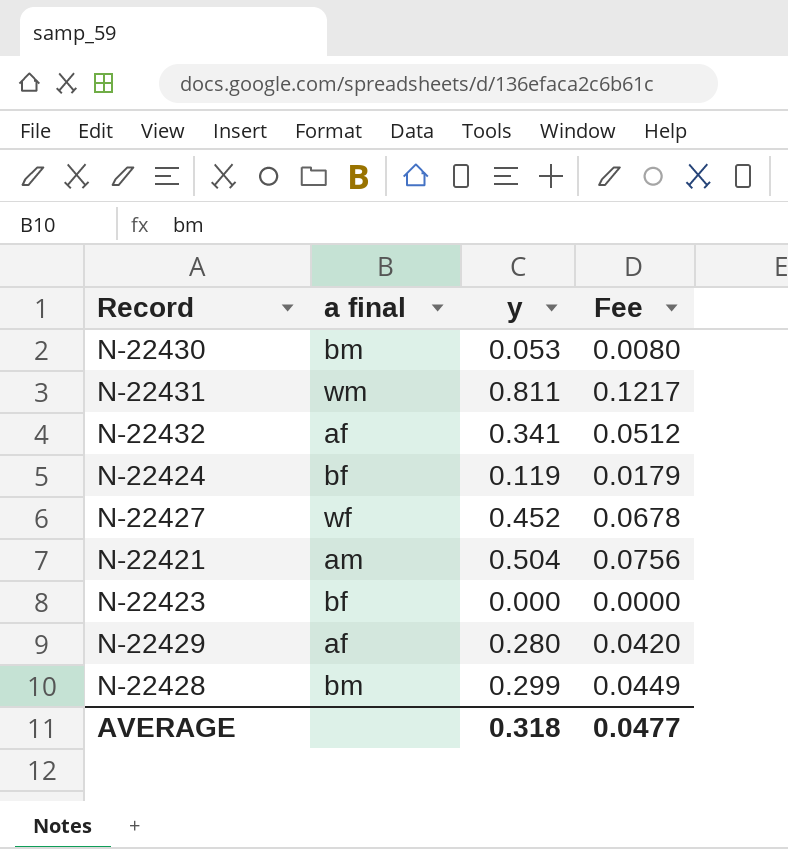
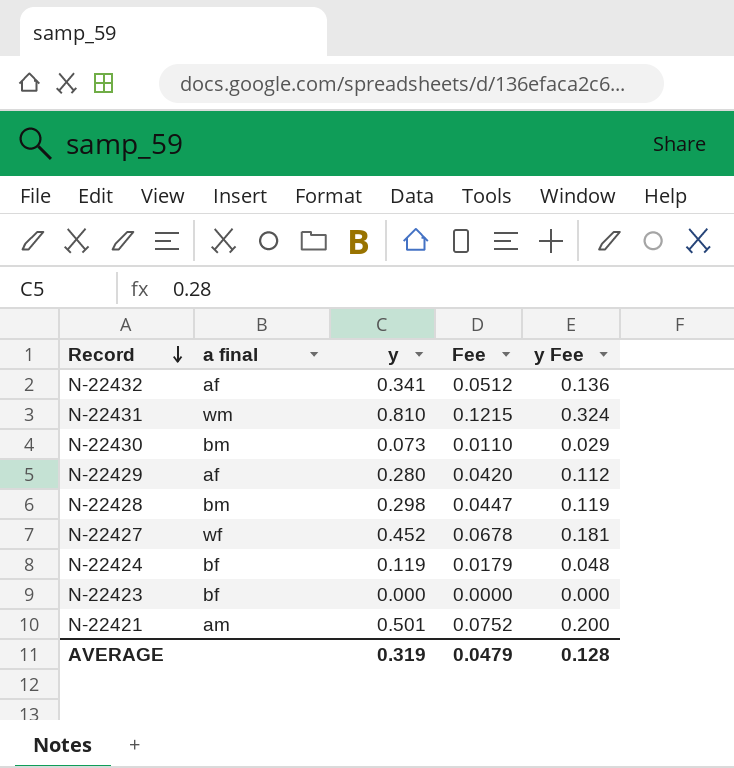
row order: none -> Record descending
column y Fee | formula: none -> [y] * 0.4
N-22431 | y: 0.811 -> 0.810
N-22431 | Fee: 0.1217 -> 0.1215
N-22430 | y: 0.053 -> 0.073
N-22430 | Fee: 0.0080 -> 0.0110
N-22428 | y: 0.299 -> 0.298
N-22428 | Fee: 0.0449 -> 0.0447
N-22421 | y: 0.504 -> 0.501
N-22421 | Fee: 0.0756 -> 0.0752
AVERAGE | y: 0.318 -> 0.319
AVERAGE | Fee: 0.0477 -> 0.0479

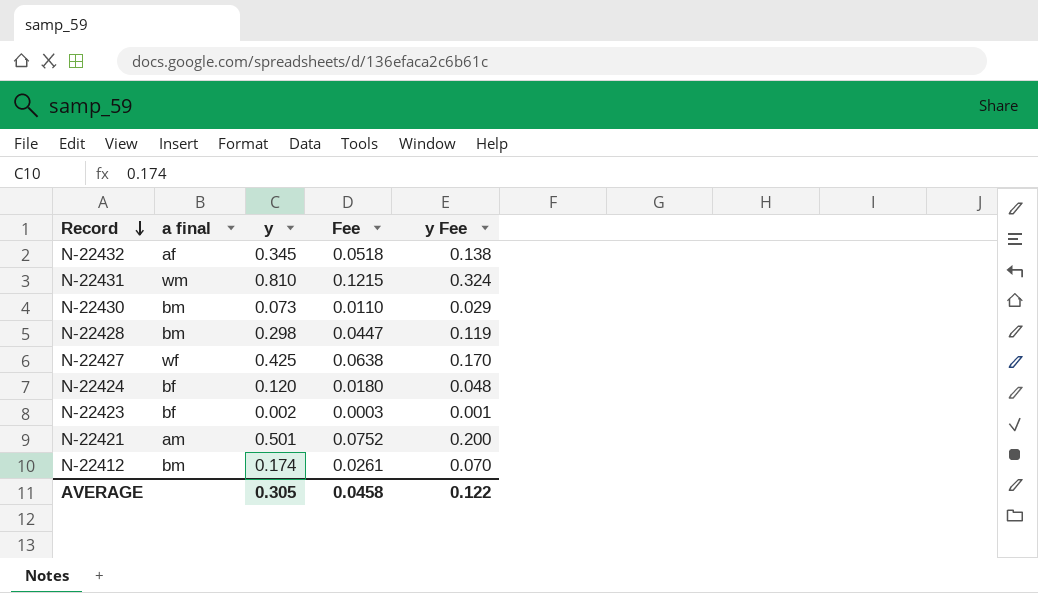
row N-22429: af | 0.280 | 0.0420 | 0.112 -> none
N-22432 | y: 0.341 -> 0.345
N-22432 | Fee: 0.0512 -> 0.0518
N-22432 | y Fee: 0.136 -> 0.138
N-22427 | y: 0.452 -> 0.425
N-22427 | Fee: 0.0678 -> 0.0638
N-22427 | y Fee: 0.181 -> 0.170
N-22424 | y: 0.119 -> 0.120
N-22424 | Fee: 0.0179 -> 0.0180
N-22423 | y: 0.000 -> 0.002
N-22423 | Fee: 0.0000 -> 0.0003
N-22423 | y Fee: 0.000 -> 0.001
row N-22412: none -> bm | 0.174 | 0.0261 | 0.070
AVERAGE | y: 0.319 -> 0.305
AVERAGE | Fee: 0.0479 -> 0.0458
AVERAGE | y Fee: 0.128 -> 0.122

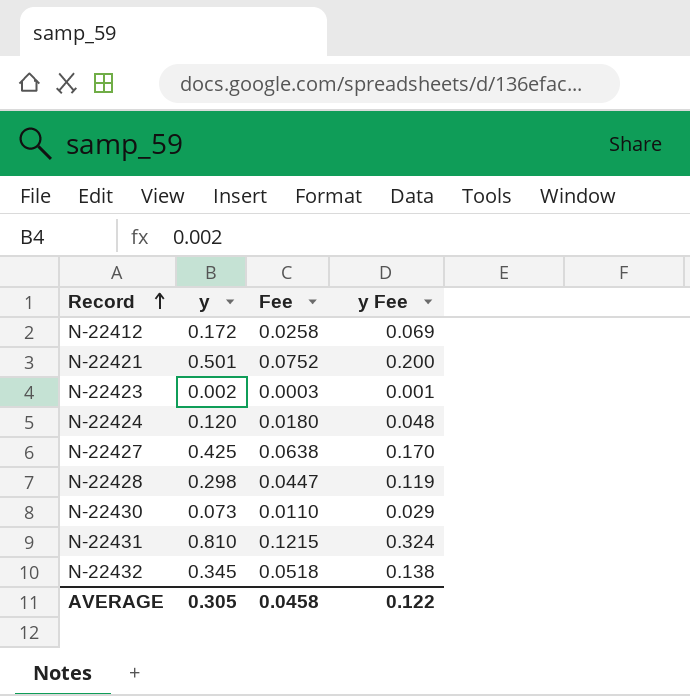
row order: Record descending -> Record ascending
column a final | position: 2 -> none
N-22412 | y: 0.174 -> 0.172
N-22412 | Fee: 0.0261 -> 0.0258
N-22412 | y Fee: 0.070 -> 0.069

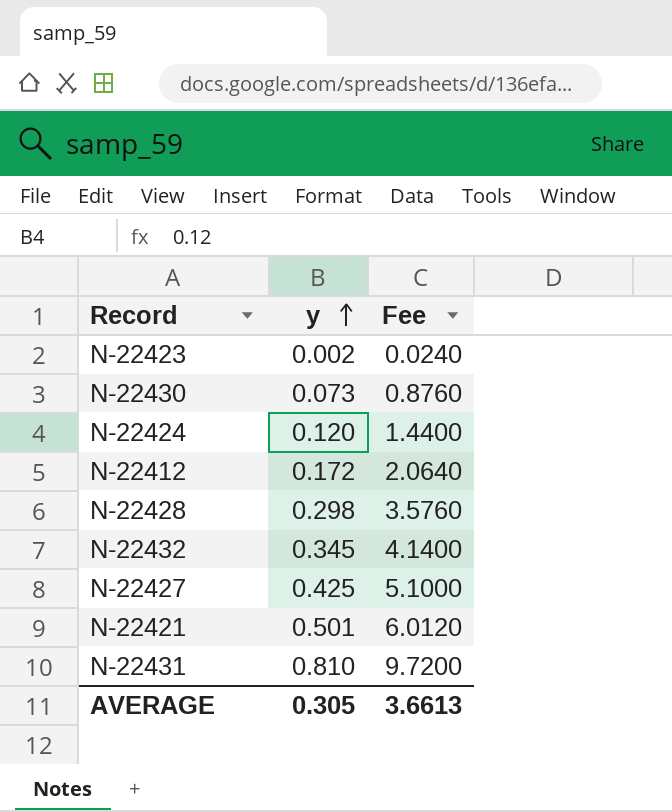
row order: Record ascending -> y ascending
column y Fee | formula: [y] * 0.4 -> none
column Fee | formula: [y] * 0.15 -> [y] * 12
AVERAGE | Fee: 0.0458 -> 3.6613

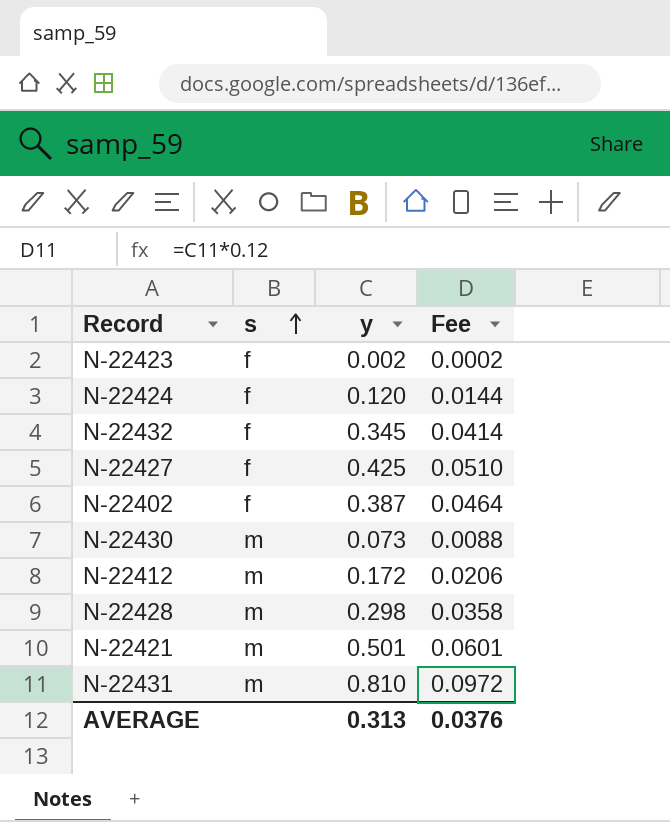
row order: y ascending -> s ascending
column s | position: none -> 2
column Fee | formula: [y] * 12 -> [y] * 0.12
row N-22402: none -> f | 0.387 | 0.0464
AVERAGE | y: 0.305 -> 0.313
AVERAGE | Fee: 3.6613 -> 0.0376

